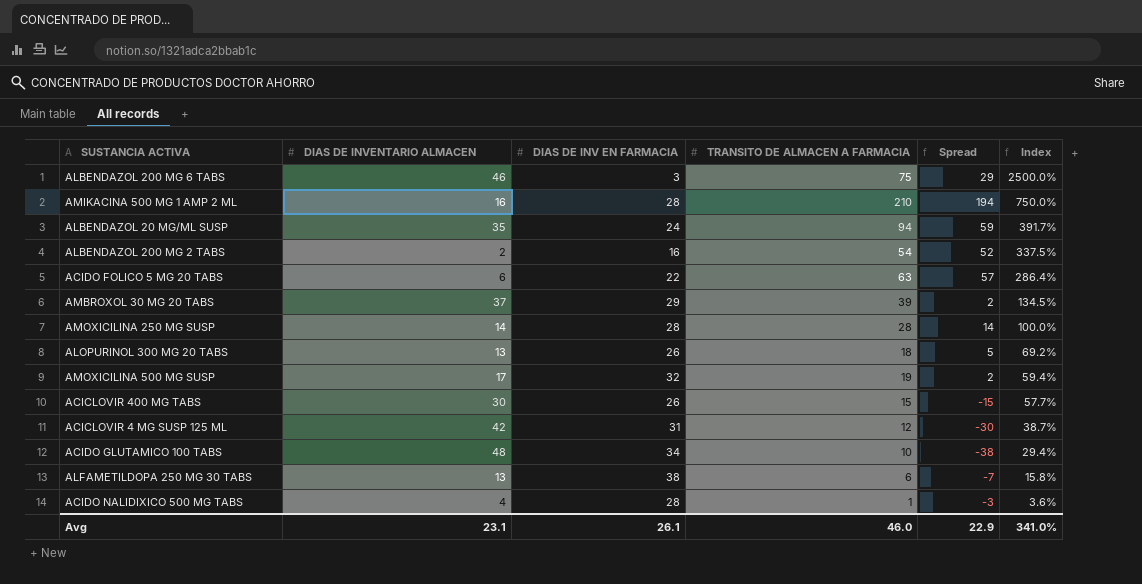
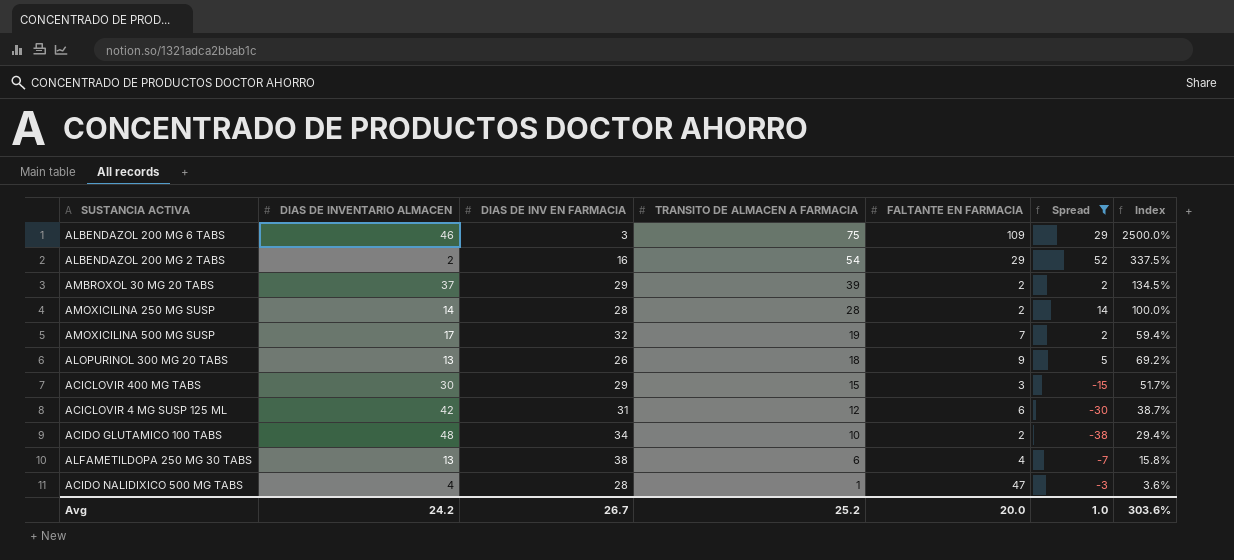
filter: none -> Spread <= 52
row order: Index descending -> TRANSITO DE ALMACEN A FARMACIA descending
column FALTANTE EN FARMACIA | position: none -> 5
ACICLOVIR 400 MG TABS | DIAS DE INV EN FARMACIA: 26 -> 29
ACICLOVIR 400 MG TABS | Index: 57.7% -> 51.7%
Avg | DIAS DE INVENTARIO ALMACEN: 23.1 -> 24.2
Avg | DIAS DE INV EN FARMACIA: 26.1 -> 26.7
Avg | TRANSITO DE ALMACEN A FARMACIA: 46.0 -> 25.2
Avg | Spread: 22.9 -> 1.0
Avg | Index: 341.0% -> 303.6%

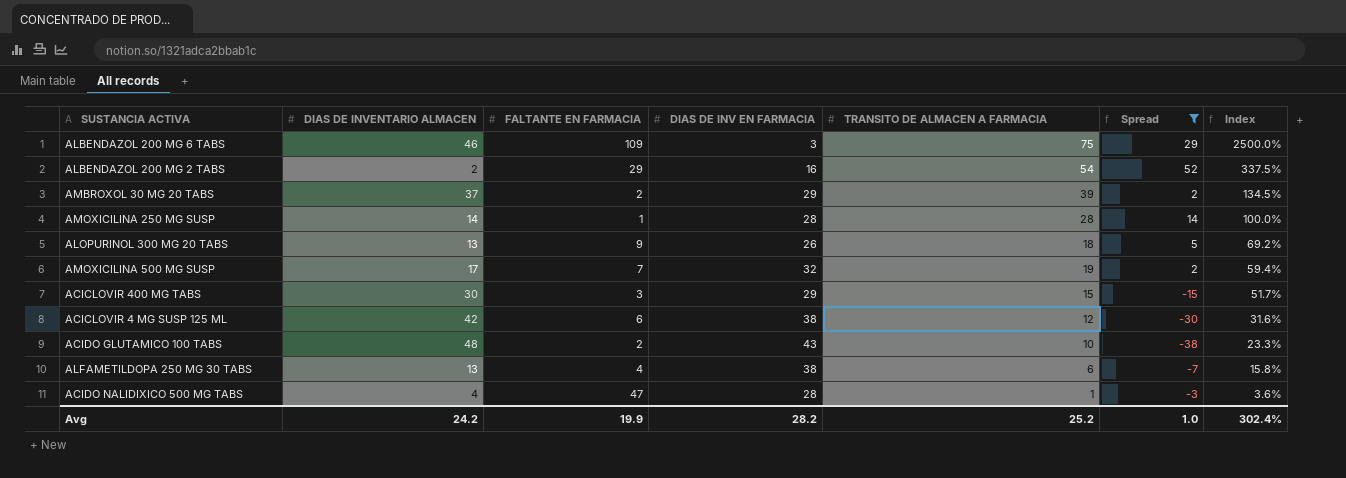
row order: TRANSITO DE ALMACEN A FARMACIA descending -> Index descending
column FALTANTE EN FARMACIA | position: 5 -> 3
AMOXICILINA 250 MG SUSP | FALTANTE EN FARMACIA: 2 -> 1
ACICLOVIR 4 MG SUSP 125 ML | DIAS DE INV EN FARMACIA: 31 -> 38
ACICLOVIR 4 MG SUSP 125 ML | Index: 38.7% -> 31.6%
ACIDO GLUTAMICO 100 TABS | DIAS DE INV EN FARMACIA: 34 -> 43
ACIDO GLUTAMICO 100 TABS | Index: 29.4% -> 23.3%
Avg | FALTANTE EN FARMACIA: 20.0 -> 19.9
Avg | DIAS DE INV EN FARMACIA: 26.7 -> 28.2
Avg | Index: 303.6% -> 302.4%

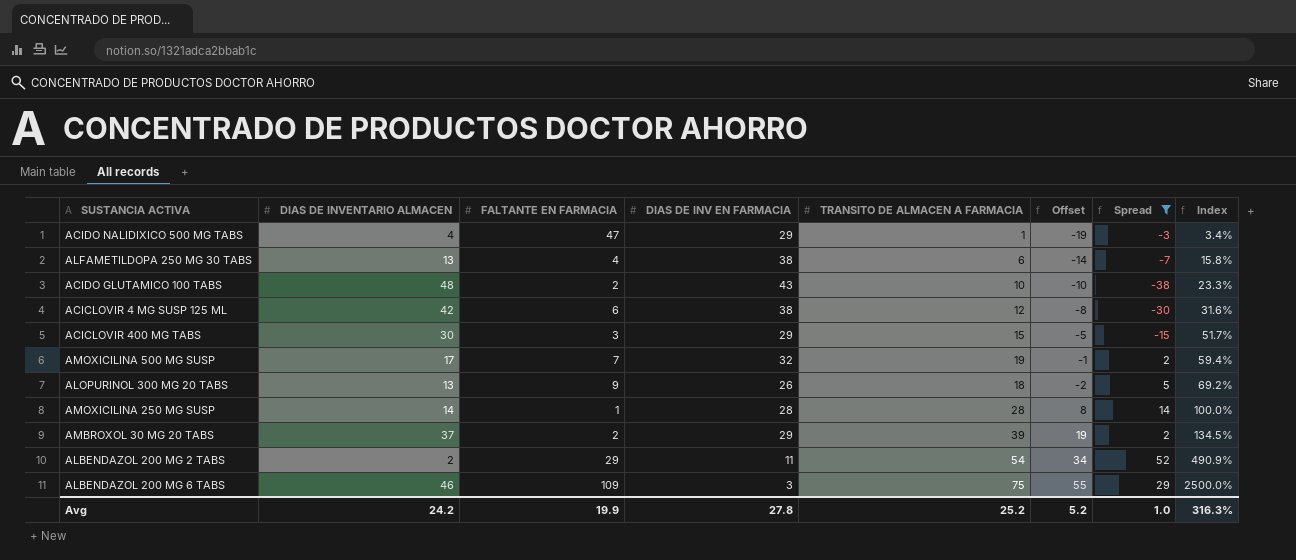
row order: Index descending -> Index ascending
column Offset | formula: none -> [TRANSITO DE ALMACEN A FARMACIA] - 20
ACIDO NALIDIXICO 500 MG TABS | DIAS DE INV EN FARMACIA: 28 -> 29
ACIDO NALIDIXICO 500 MG TABS | Index: 3.6% -> 3.4%
ALBENDAZOL 200 MG 2 TABS | DIAS DE INV EN FARMACIA: 16 -> 11
ALBENDAZOL 200 MG 2 TABS | Index: 337.5% -> 490.9%
Avg | DIAS DE INV EN FARMACIA: 28.2 -> 27.8
Avg | Index: 302.4% -> 316.3%

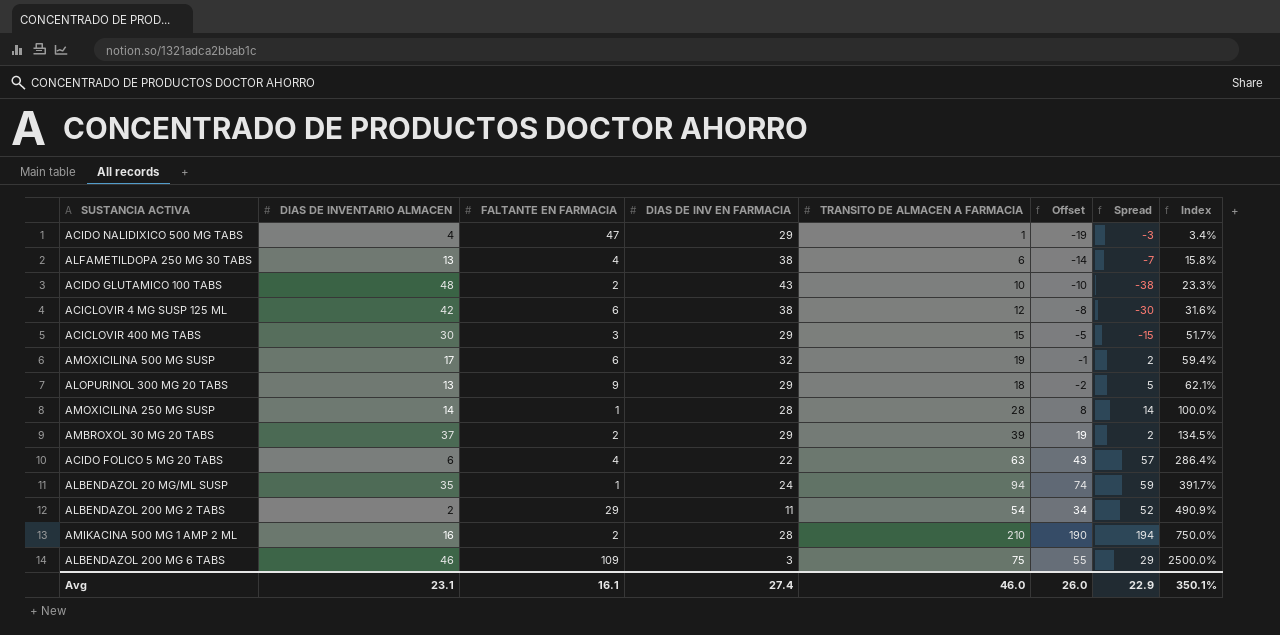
filter: Spread <= 52 -> none
AMOXICILINA 500 MG SUSP | FALTANTE EN FARMACIA: 7 -> 6
ALOPURINOL 300 MG 20 TABS | DIAS DE INV EN FARMACIA: 26 -> 29
ALOPURINOL 300 MG 20 TABS | Index: 69.2% -> 62.1%
Avg | DIAS DE INVENTARIO ALMACEN: 24.2 -> 23.1
Avg | FALTANTE EN FARMACIA: 19.9 -> 16.1
Avg | DIAS DE INV EN FARMACIA: 27.8 -> 27.4
Avg | TRANSITO DE ALMACEN A FARMACIA: 25.2 -> 46.0
Avg | Offset: 5.2 -> 26.0
Avg | Spread: 1.0 -> 22.9
Avg | Index: 316.3% -> 350.1%

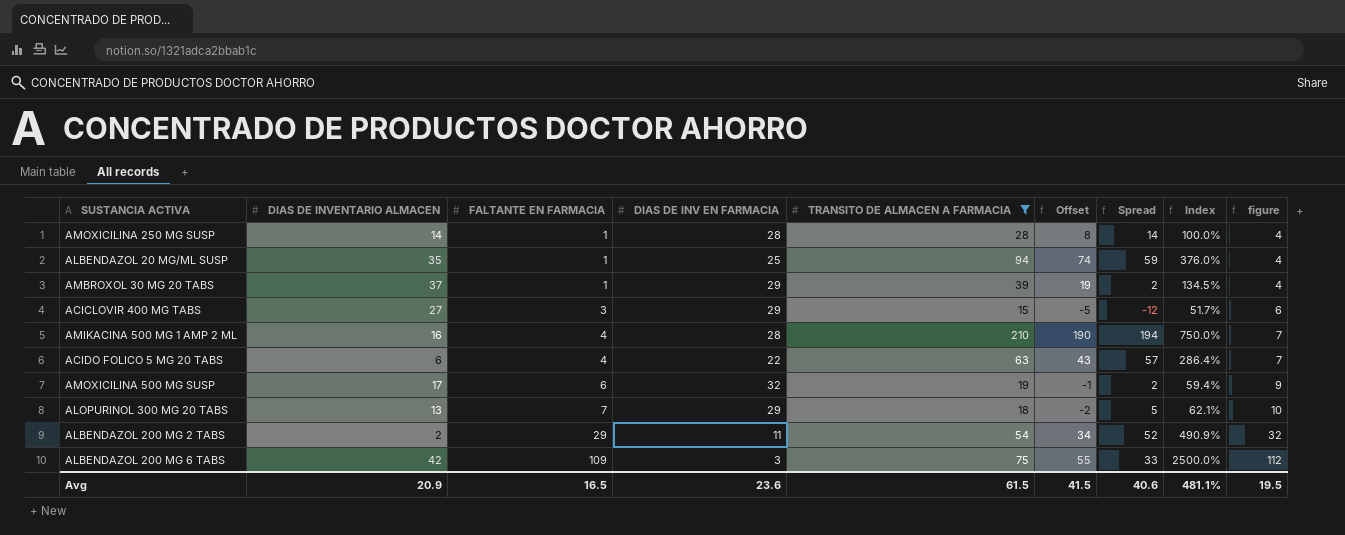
filter: none -> TRANSITO DE ALMACEN A FARMACIA >= 15
row order: Index ascending -> FALTANTE EN FARMACIA ascending
column figure | formula: none -> [FALTANTE EN FARMACIA] + 3
ALBENDAZOL 20 MG/ML SUSP | DIAS DE INV EN FARMACIA: 24 -> 25
ALBENDAZOL 20 MG/ML SUSP | Index: 391.7% -> 376.0%
AMBROXOL 30 MG 20 TABS | FALTANTE EN FARMACIA: 2 -> 1
ACICLOVIR 400 MG TABS | DIAS DE INVENTARIO ALMACEN: 30 -> 27
ACICLOVIR 400 MG TABS | Spread: -15 -> -12
AMIKACINA 500 MG 1 AMP 2 ML | FALTANTE EN FARMACIA: 2 -> 4
ALOPURINOL 300 MG 20 TABS | FALTANTE EN FARMACIA: 9 -> 7
ALBENDAZOL 200 MG 6 TABS | DIAS DE INVENTARIO ALMACEN: 46 -> 42
ALBENDAZOL 200 MG 6 TABS | Spread: 29 -> 33
Avg | DIAS DE INVENTARIO ALMACEN: 23.1 -> 20.9
Avg | FALTANTE EN FARMACIA: 16.1 -> 16.5
Avg | DIAS DE INV EN FARMACIA: 27.4 -> 23.6
Avg | TRANSITO DE ALMACEN A FARMACIA: 46.0 -> 61.5
Avg | Offset: 26.0 -> 41.5
Avg | Spread: 22.9 -> 40.6
Avg | Index: 350.1% -> 481.1%

